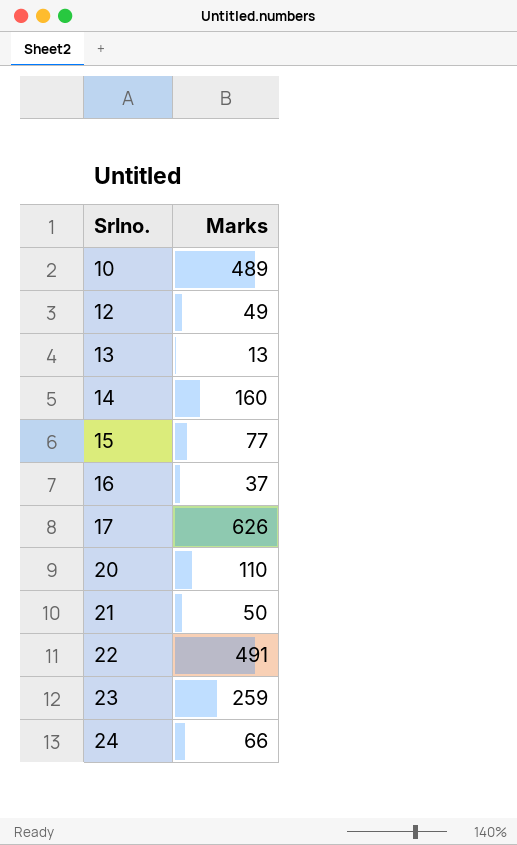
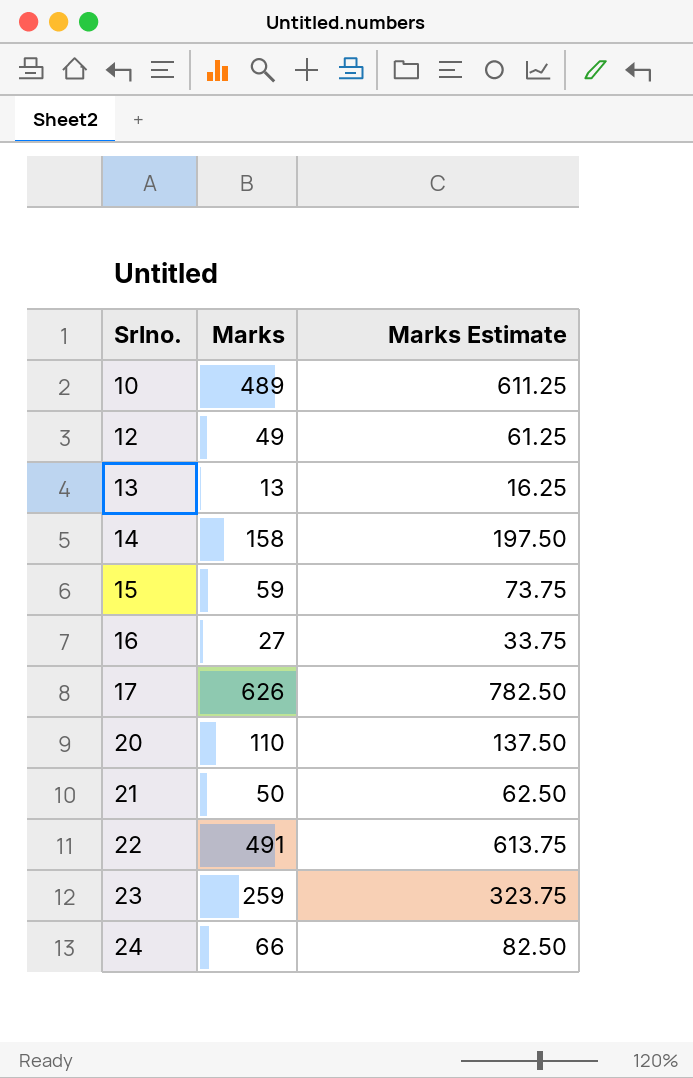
column Marks Estimate | formula: none -> [Marks] * 1.25
14 | Marks: 160 -> 158
15 | Marks: 77 -> 59
16 | Marks: 37 -> 27

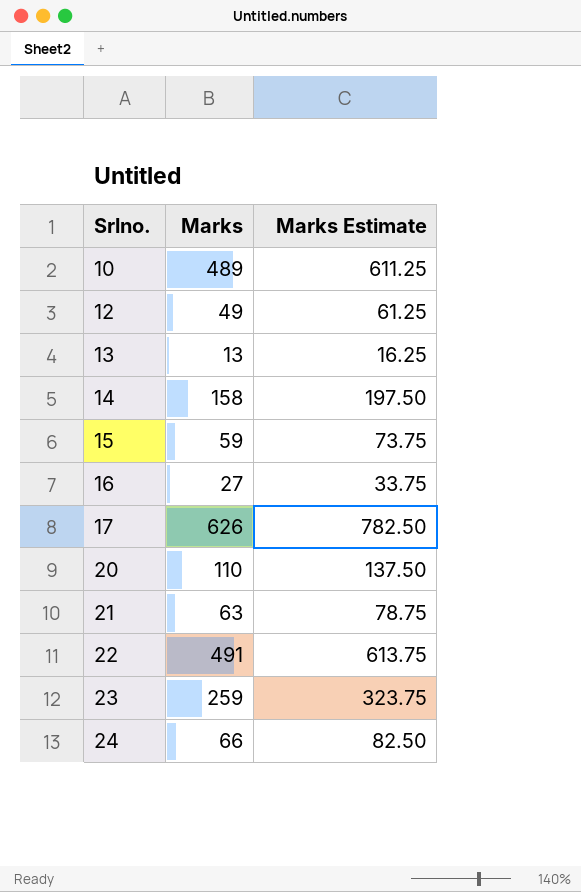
21 | Marks: 50 -> 63
21 | Marks Estimate: 62.50 -> 78.75

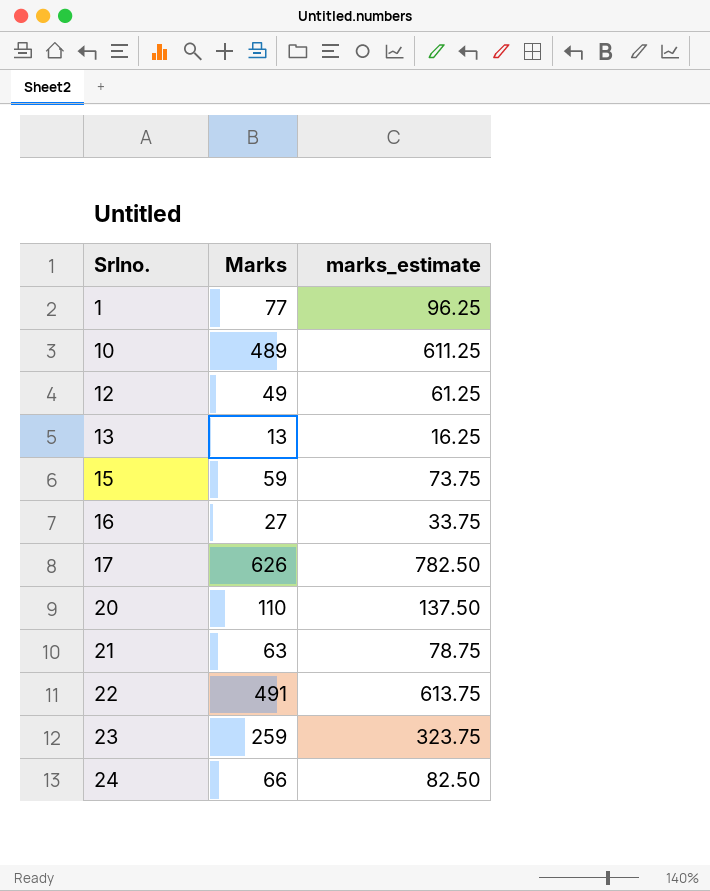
column name: Marks Estimate -> marks_estimate
row 14: 158 | 197.50 -> none
row 1: none -> 77 | 96.25

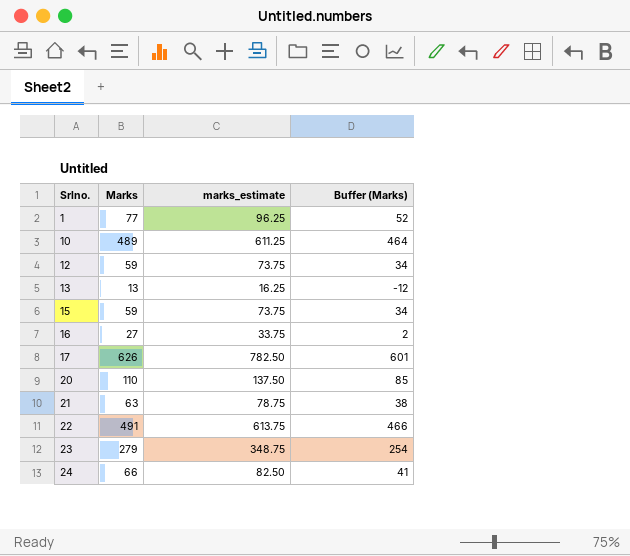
column Buffer (Marks) | formula: none -> [Marks] - 25
12 | Marks: 49 -> 59
12 | marks_estimate: 61.25 -> 73.75
23 | Marks: 259 -> 279
23 | marks_estimate: 323.75 -> 348.75

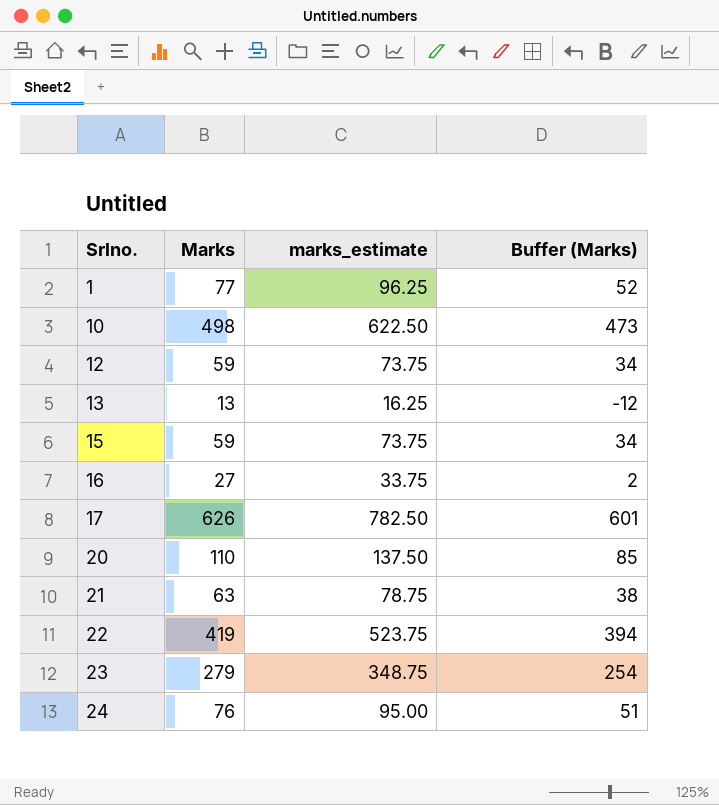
10 | Marks: 489 -> 498
10 | marks_estimate: 611.25 -> 622.50
10 | Buffer (Marks): 464 -> 473
22 | Marks: 491 -> 419
22 | marks_estimate: 613.75 -> 523.75
22 | Buffer (Marks): 466 -> 394
24 | Marks: 66 -> 76
24 | marks_estimate: 82.50 -> 95.00
24 | Buffer (Marks): 41 -> 51

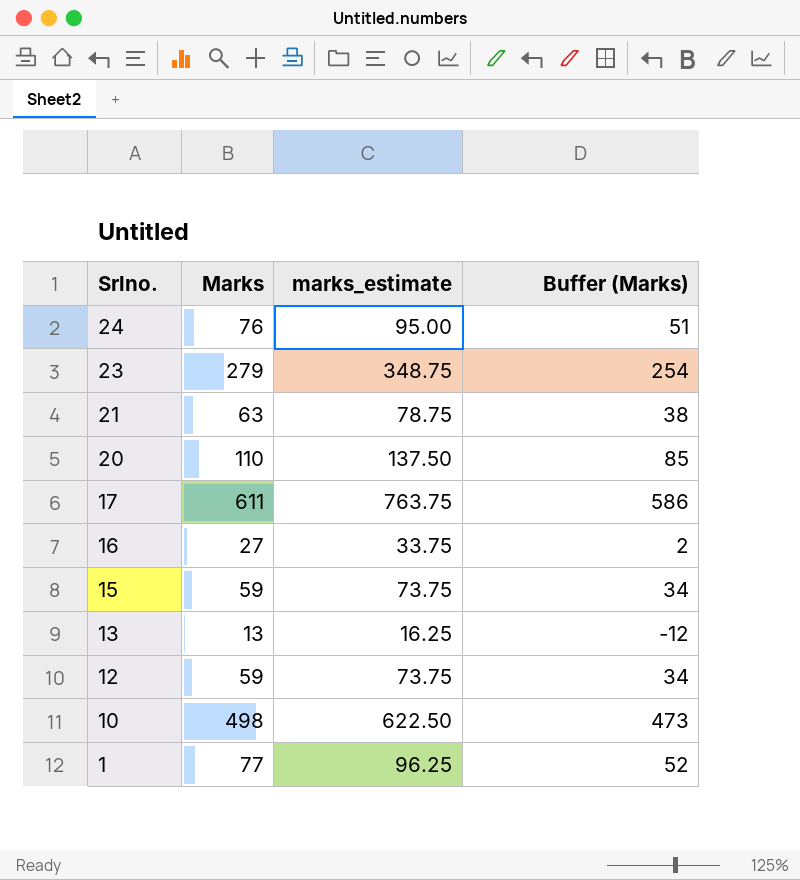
row order: Srlno. ascending -> Srlno. descending
row 22: 419 | 523.75 | 394 -> none
17 | Marks: 626 -> 611
17 | marks_estimate: 782.50 -> 763.75
17 | Buffer (Marks): 601 -> 586

